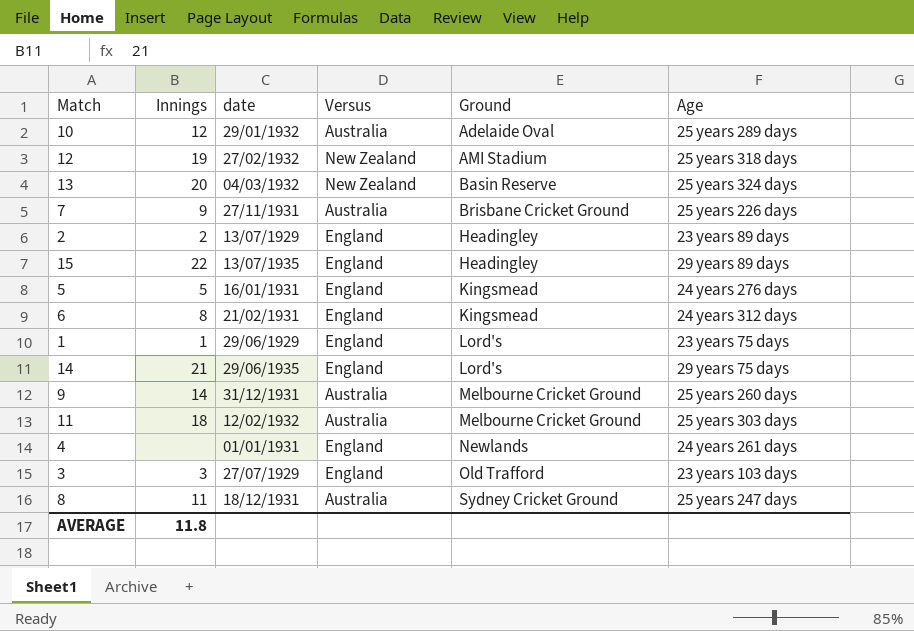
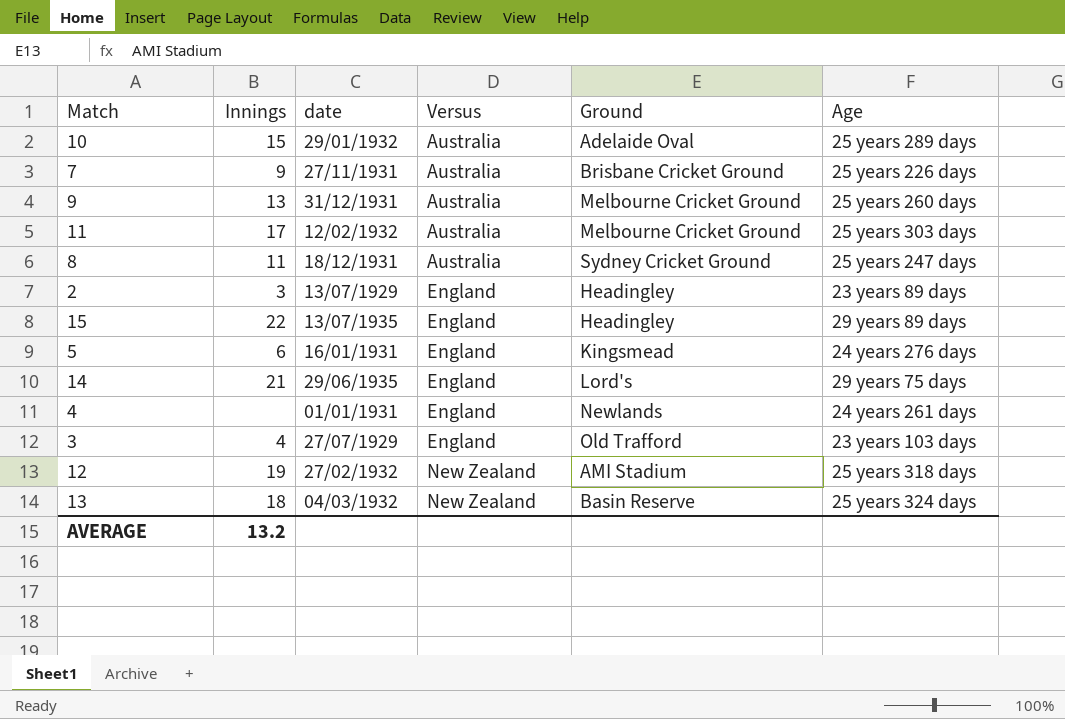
row order: Ground ascending -> Versus ascending
row 6: 8 | 21/02/1931 | England | Kingsmead | 24 years 312 days -> none
row 1: 1 | 29/06/1929 | England | Lord's | 23 years 75 days -> none
10 | Innings: 12 -> 15
9 | Innings: 14 -> 13
11 | Innings: 18 -> 17
2 | Innings: 2 -> 3
5 | Innings: 5 -> 6
3 | Innings: 3 -> 4
13 | Innings: 20 -> 18
AVERAGE | Innings: 11.8 -> 13.2

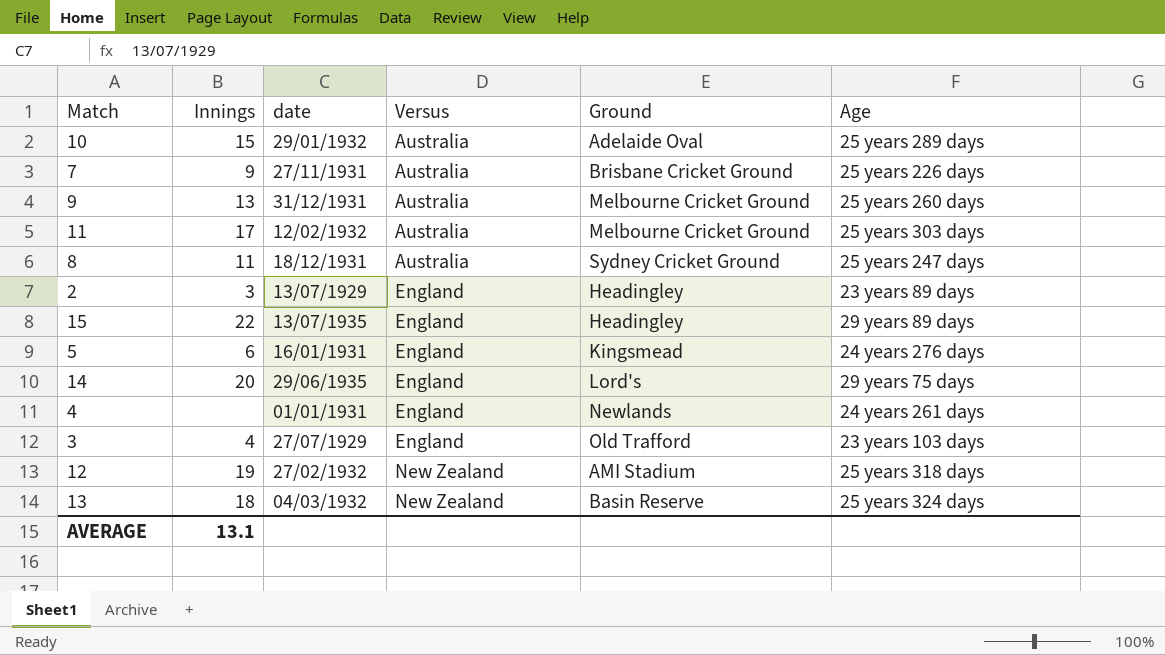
14 | Innings: 21 -> 20
AVERAGE | Innings: 13.2 -> 13.1

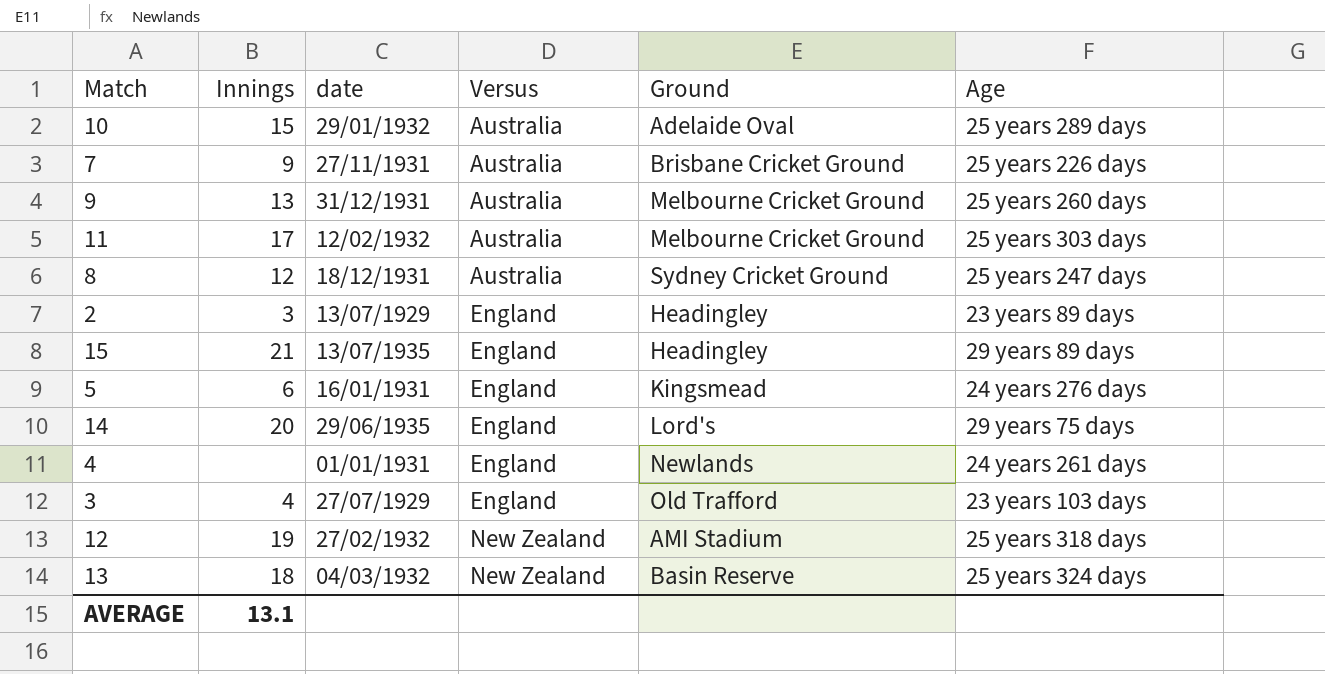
8 | Innings: 11 -> 12
15 | Innings: 22 -> 21

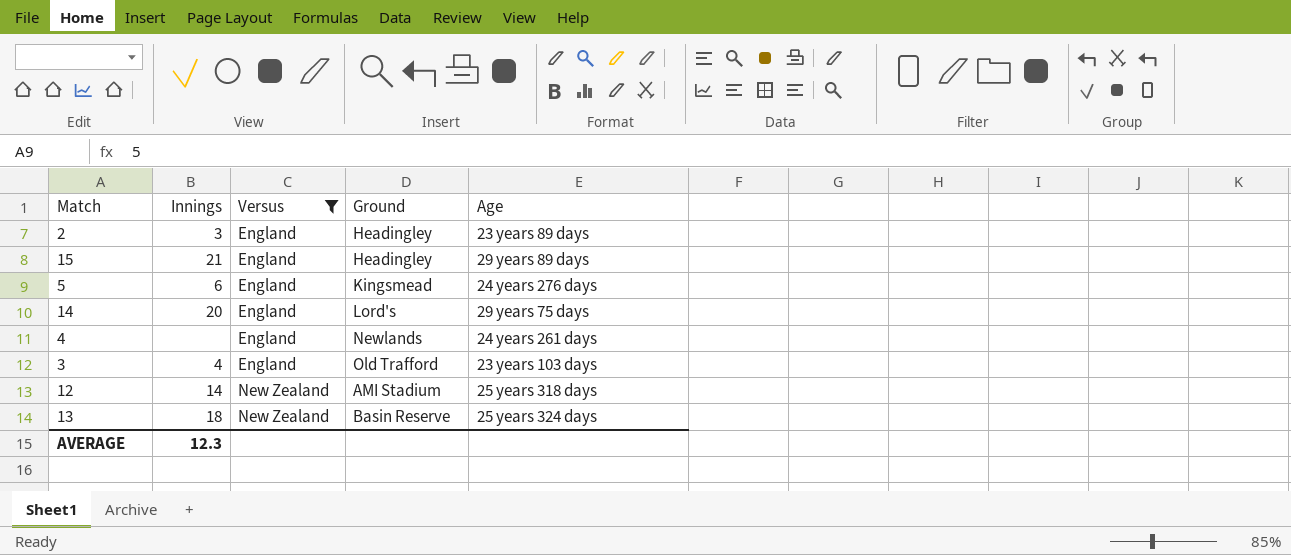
filter: none -> Versus != Australia
column date | position: 3 -> none
12 | Innings: 19 -> 14
AVERAGE | Innings: 13.1 -> 12.3

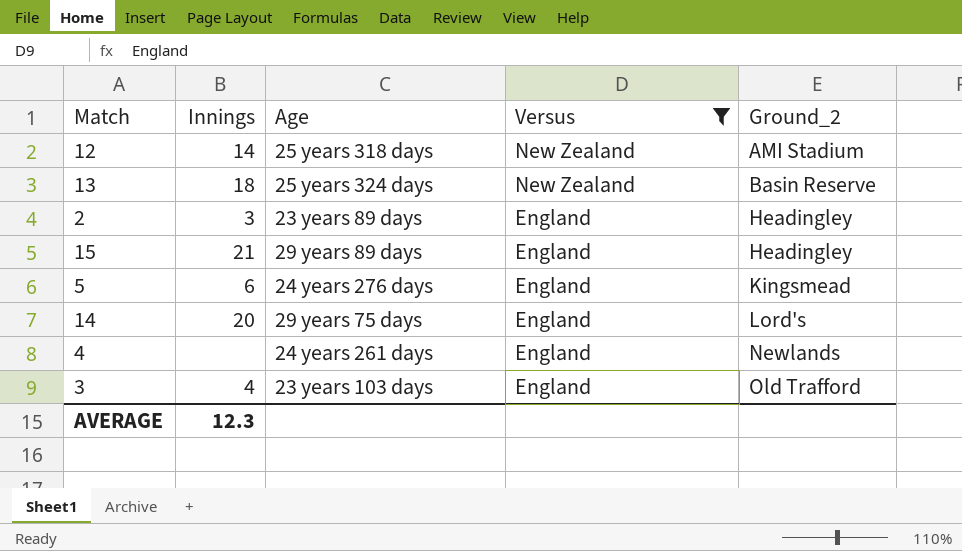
row order: Versus ascending -> Versus descending
column Age | position: 5 -> 3
column name: Ground -> Ground_2

